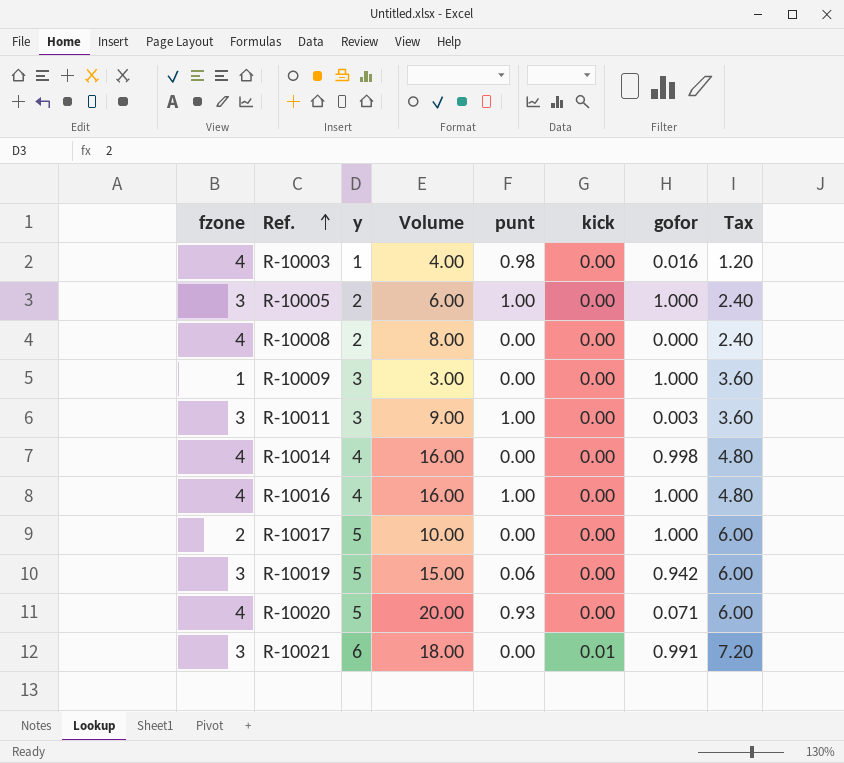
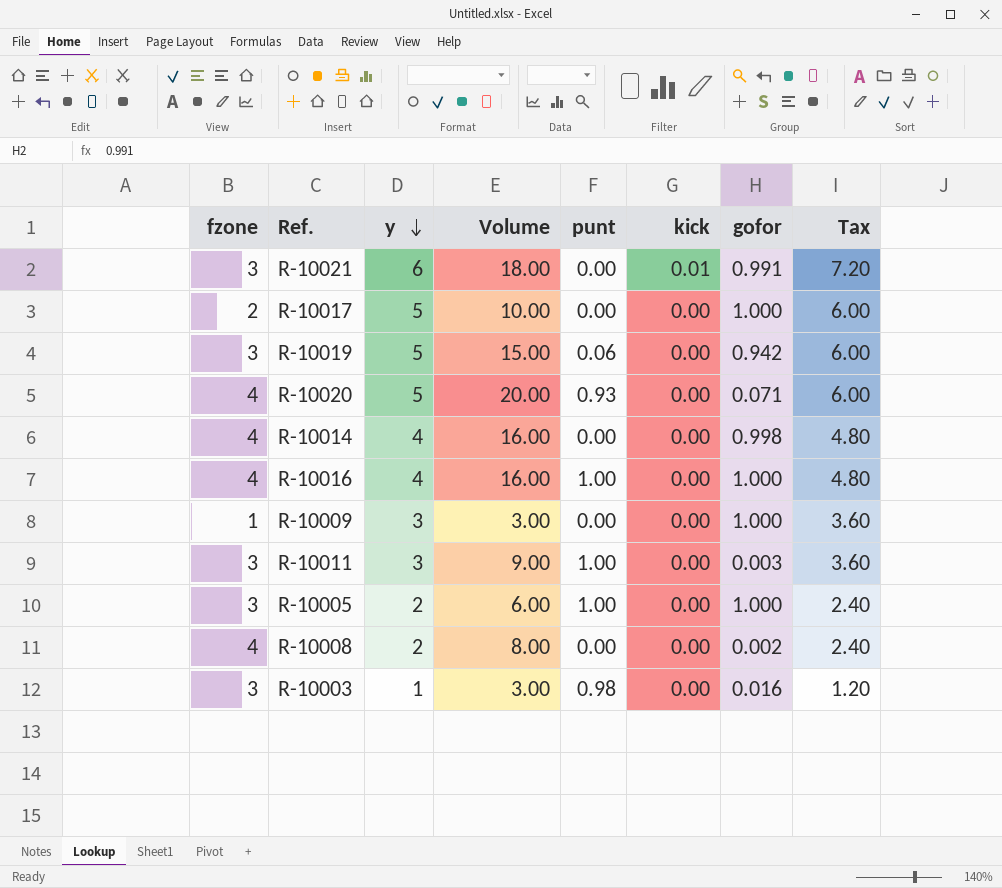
row order: Ref. ascending -> y descending
R-10008 | gofor: 0.000 -> 0.002
R-10003 | fzone: 4 -> 3
R-10003 | Volume: 4.00 -> 3.00

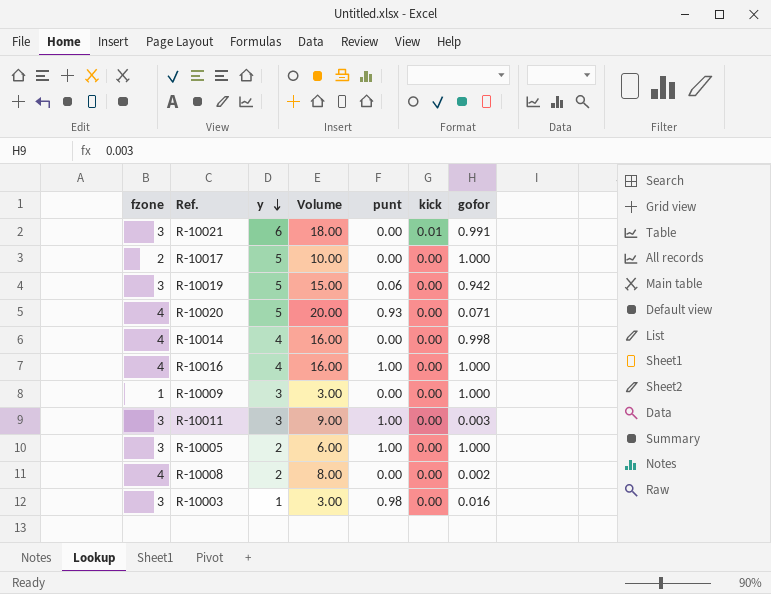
column Tax | formula: [y] * 1.2 -> none

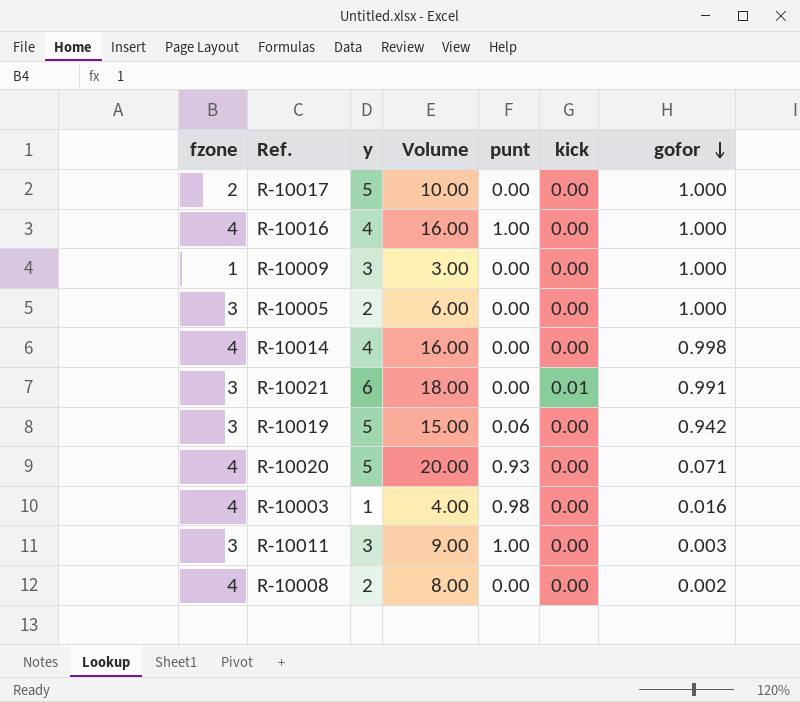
row order: y descending -> gofor descending
R-10005 | punt: 1.00 -> 0.00
R-10003 | fzone: 3 -> 4
R-10003 | Volume: 3.00 -> 4.00

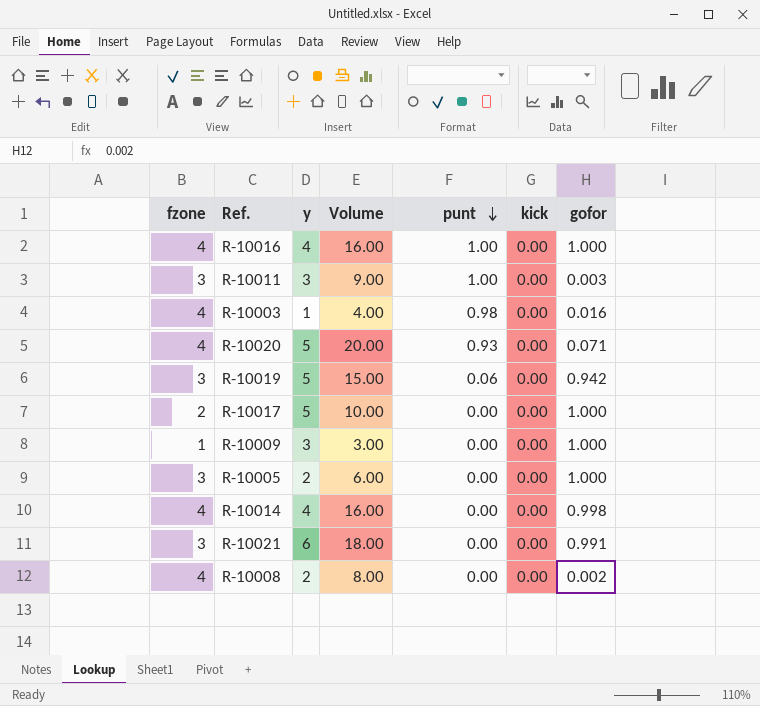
row order: gofor descending -> punt descending
R-10021 | kick: 0.01 -> 0.00

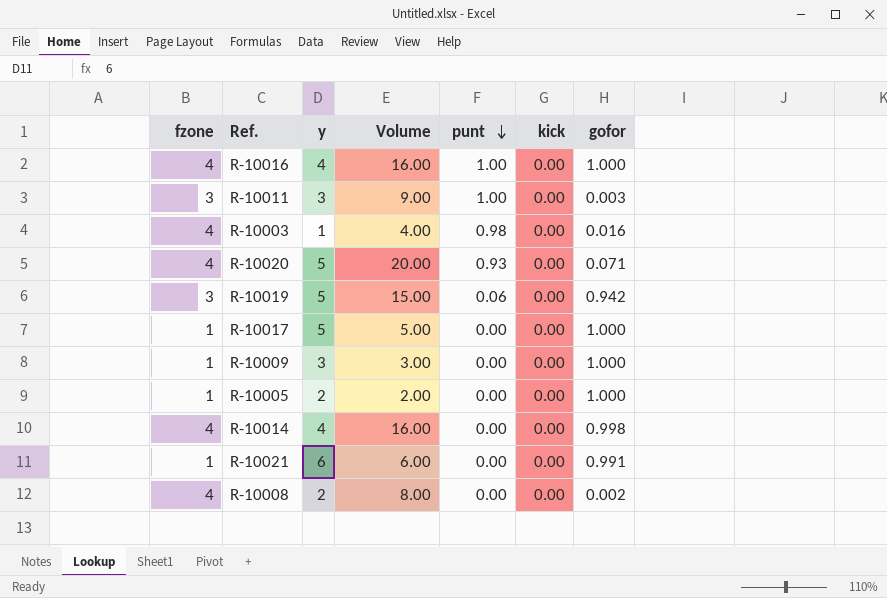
R-10017 | fzone: 2 -> 1
R-10017 | Volume: 10.00 -> 5.00
R-10005 | fzone: 3 -> 1
R-10005 | Volume: 6.00 -> 2.00
R-10021 | fzone: 3 -> 1
R-10021 | Volume: 18.00 -> 6.00

